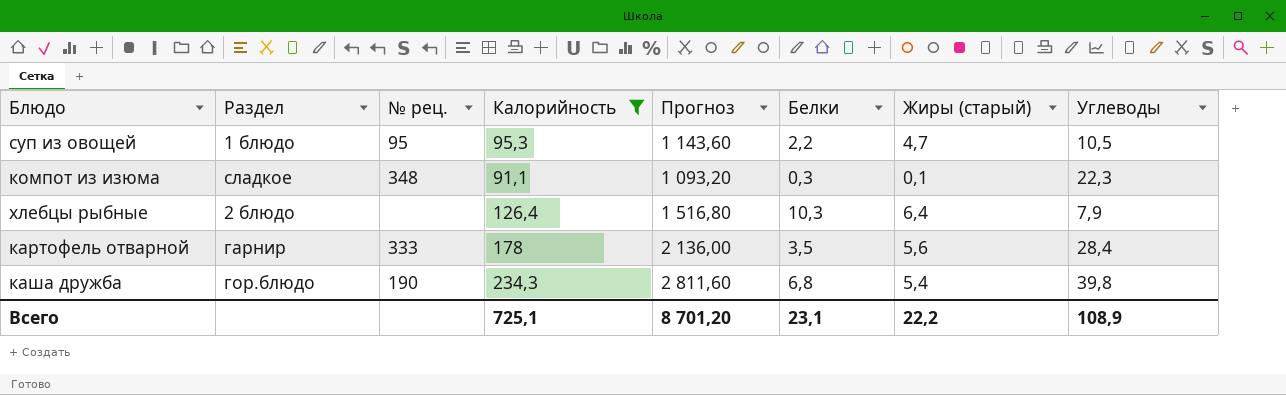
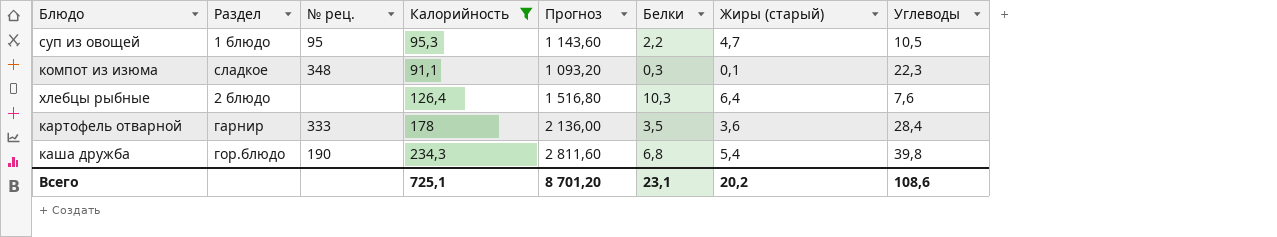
хлебцы рыбные | Углеводы: 7,9 -> 7,6
картофель отварной | Жиры (старый): 5,6 -> 3,6
Всего | Жиры (старый): 22,2 -> 20,2
Всего | Углеводы: 108,9 -> 108,6

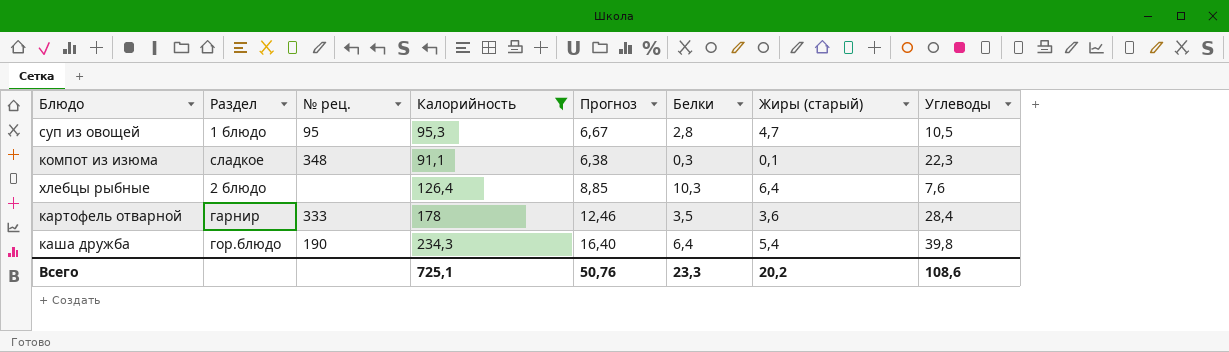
column Прогноз | formula: [Калорийность] * 12 -> [Калорийность] * 0,07
суп из овощей | Белки: 2,2 -> 2,8
каша дружба | Белки: 6,8 -> 6,4
Всего | Прогноз: 8 701,20 -> 50,76
Всего | Белки: 23,1 -> 23,3

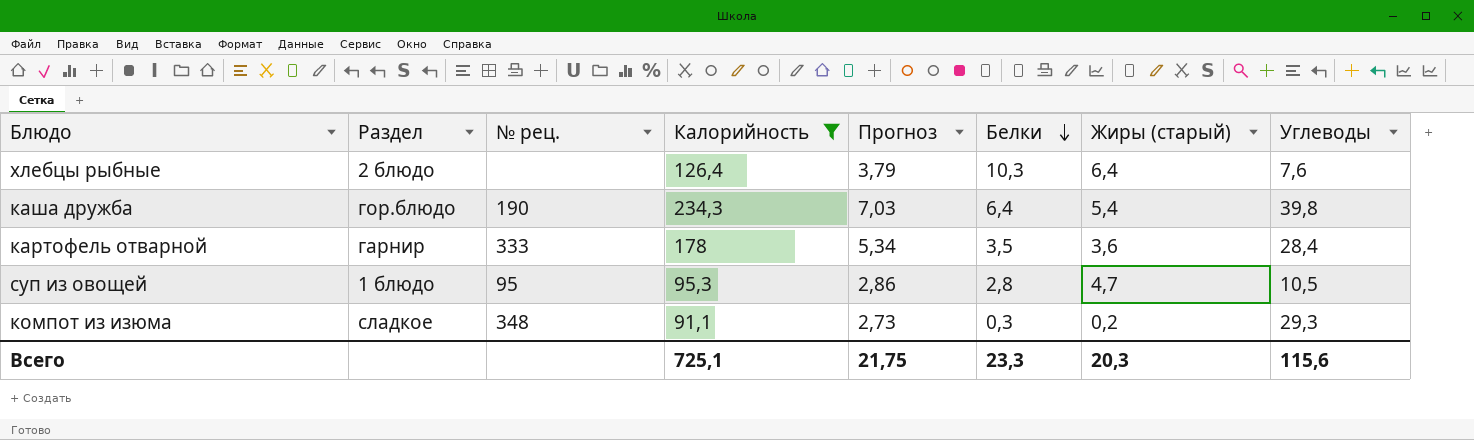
row order: none -> Белки descending
column Прогноз | formula: [Калорийность] * 0,07 -> [Калорийность] * 0,03
компот из изюма | Жиры (старый): 0,1 -> 0,2
компот из изюма | Углеводы: 22,3 -> 29,3
Всего | Прогноз: 50,76 -> 21,75
Всего | Жиры (старый): 20,2 -> 20,3
Всего | Углеводы: 108,6 -> 115,6

